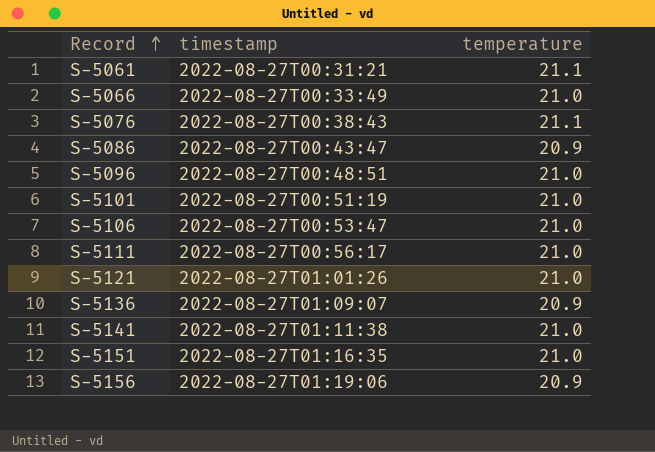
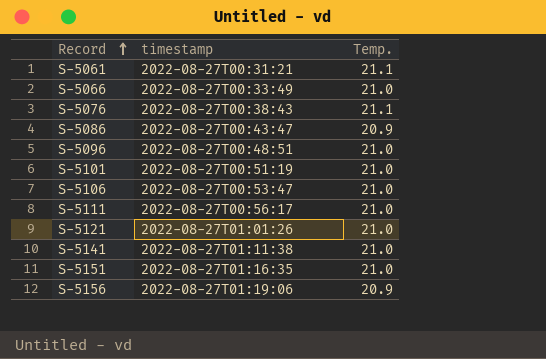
column name: temperature -> Temp.
row S-5136: 2022-08-27T01:09:07 | 20.9 -> none

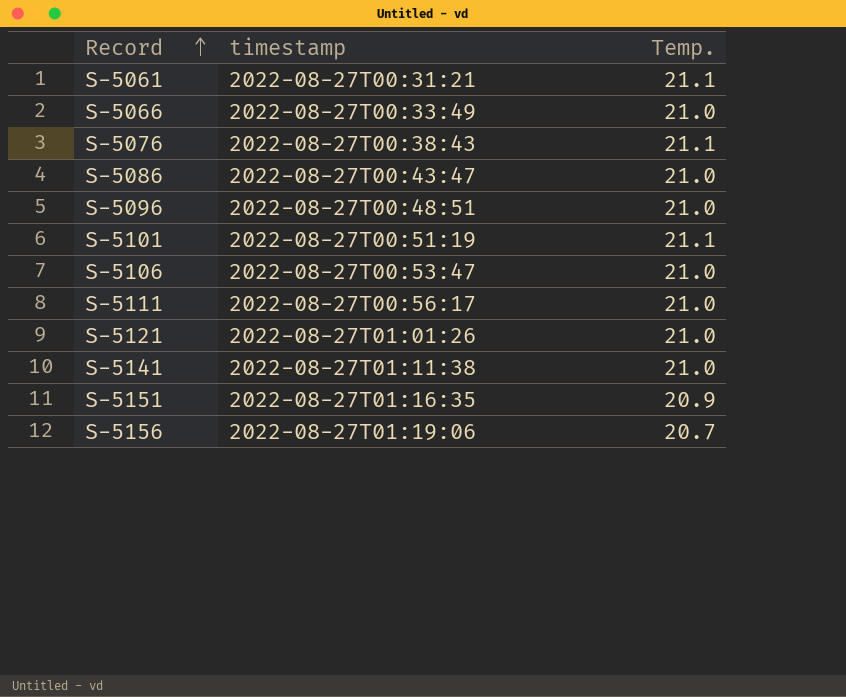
S-5086 | Temp.: 20.9 -> 21.0
S-5101 | Temp.: 21.0 -> 21.1
S-5151 | Temp.: 21.0 -> 20.9
S-5156 | Temp.: 20.9 -> 20.7

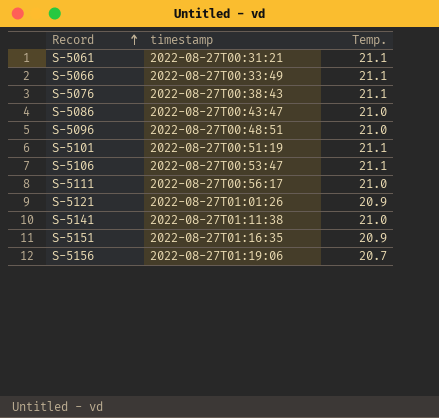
S-5066 | Temp.: 21.0 -> 21.1
S-5106 | Temp.: 21.0 -> 21.1
S-5121 | Temp.: 21.0 -> 20.9

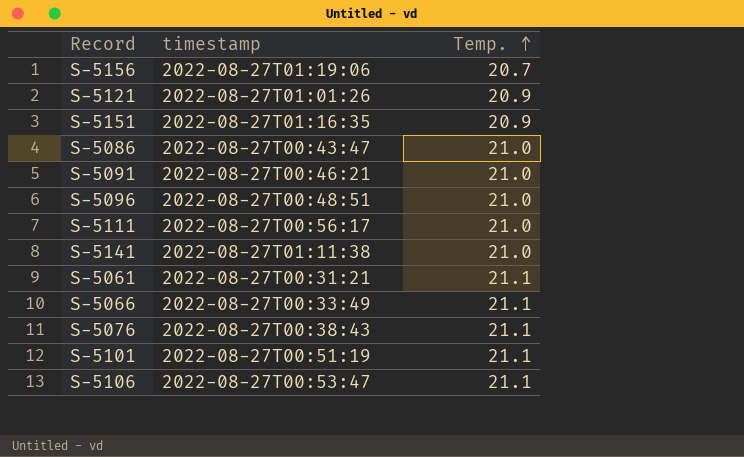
row order: Record ascending -> Temp. ascending
row S-5091: none -> 2022-08-27T00:46:21 | 21.0

